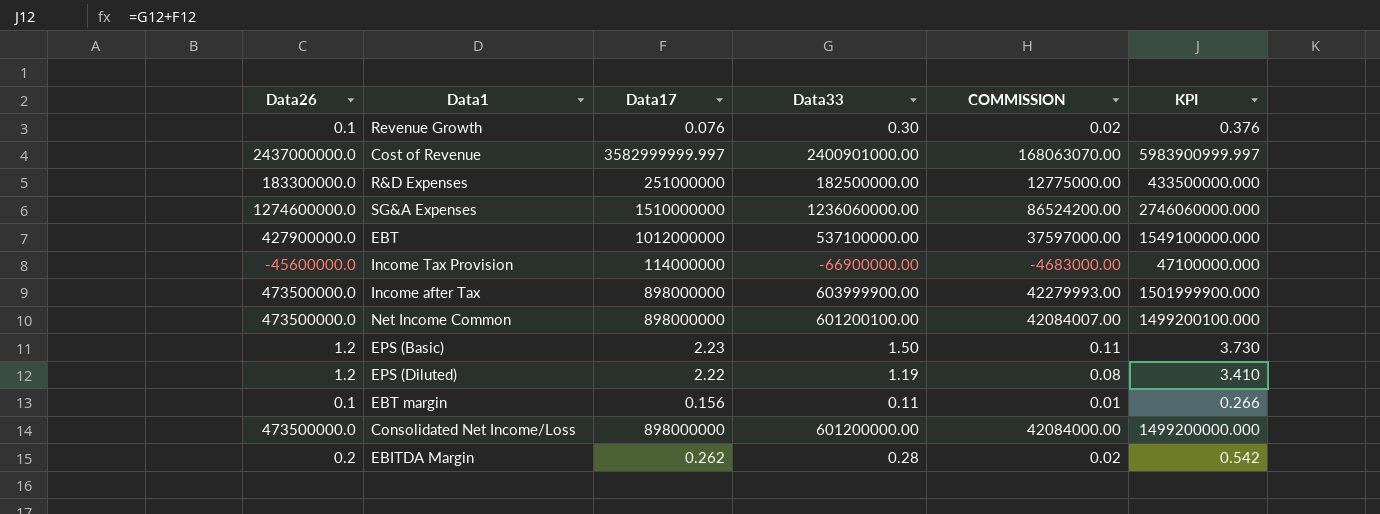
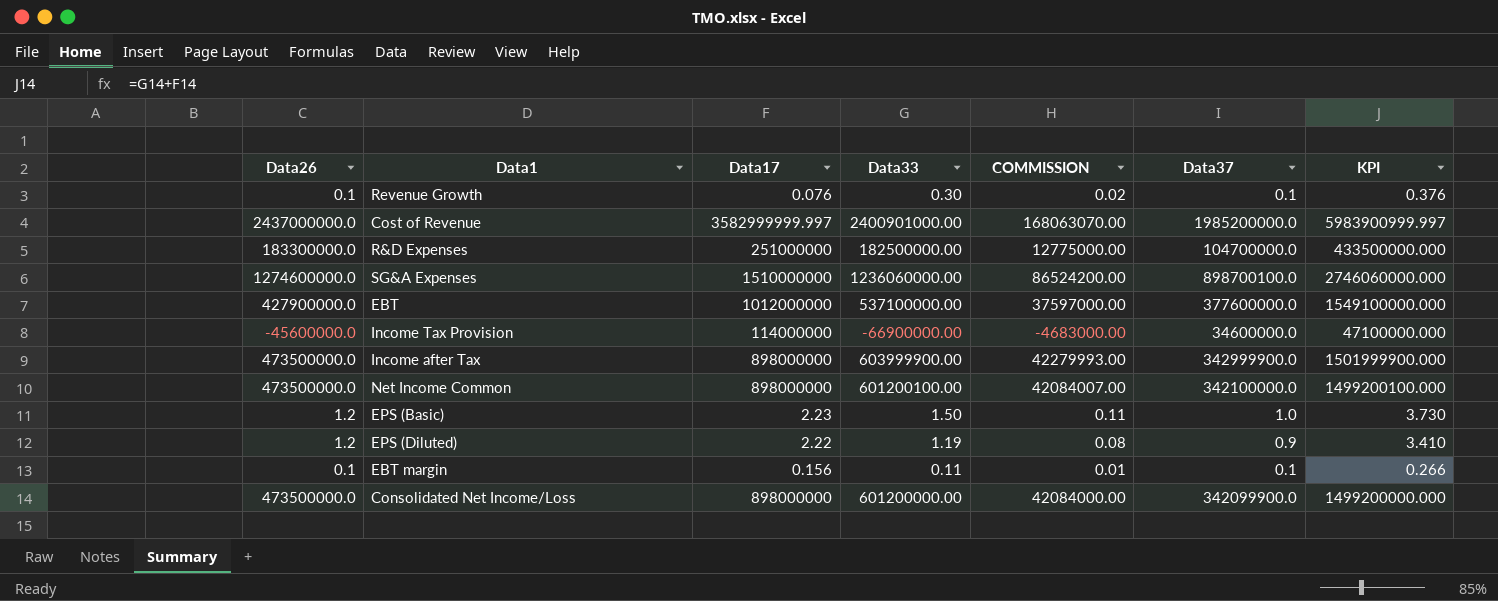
column Data37 | position: none -> 6
row EBITDA Margin: 0.2 | 0.262 | 0.28 | 0.02 | 0.542 -> none

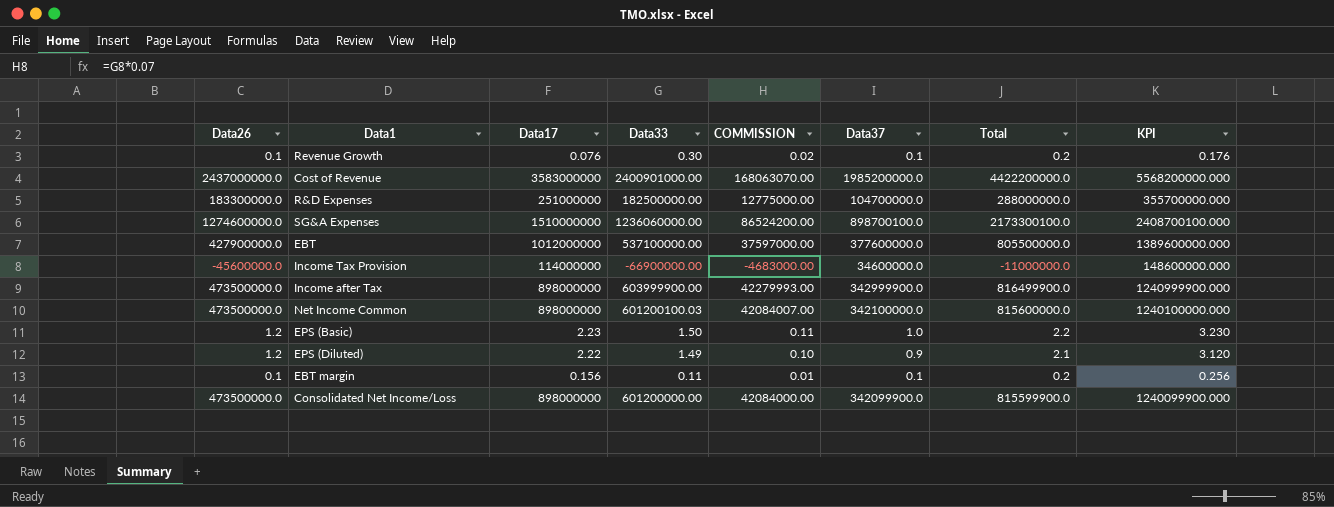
column Total | formula: none -> [Data26] + [Data37]
column KPI | formula: [Data17] + [Data33] -> [Data17] + [Data37]
Cost of Revenue | Data17: 3582999999.997 -> 3583000000
Net Income Common | Data33: 601200100.00 -> 601200100.03
EPS (Diluted) | Data33: 1.19 -> 1.49
EPS (Diluted) | COMMISSION: 0.08 -> 0.10

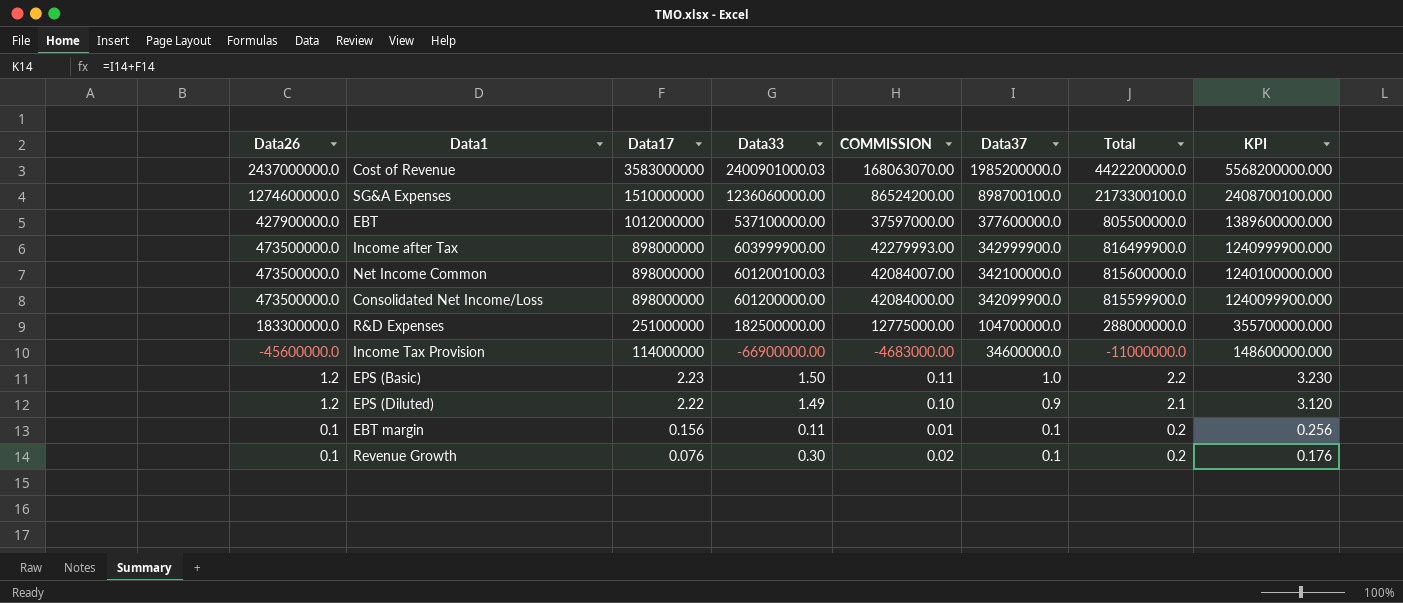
row order: none -> Data17 descending
Cost of Revenue | Data33: 2400901000.00 -> 2400901000.03

